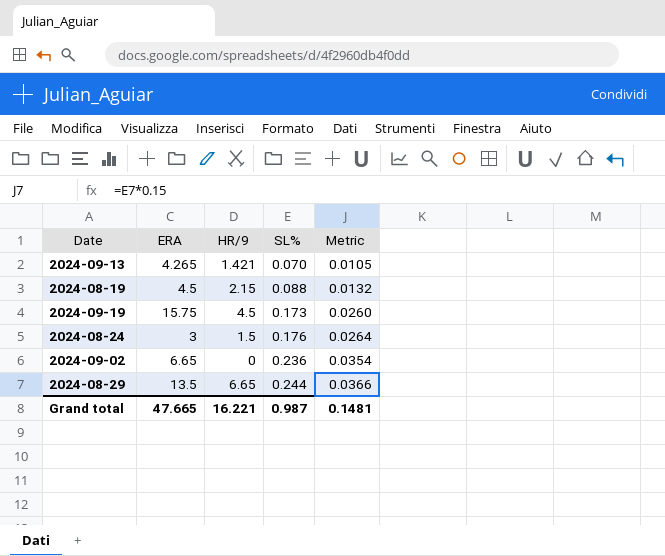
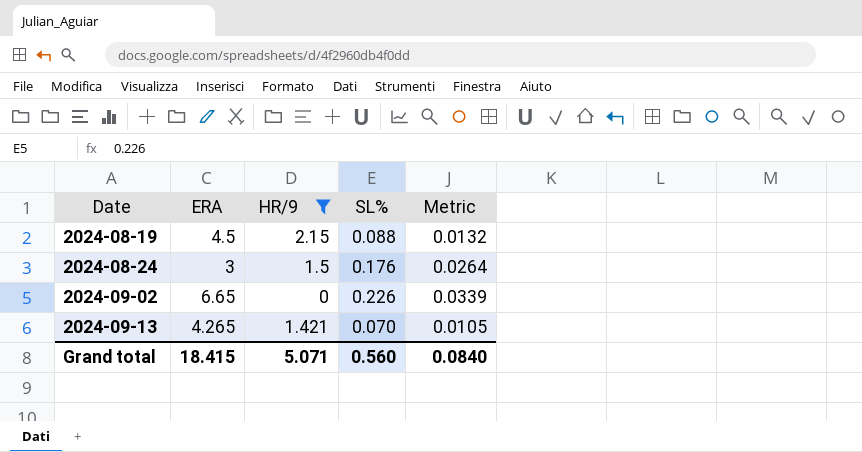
filter: none -> HR/9 <= 2.15
row order: SL% ascending -> Date ascending
2024-09-02 | SL%: 0.236 -> 0.226
2024-09-02 | Metric: 0.0354 -> 0.0339
Grand total | ERA: 47.665 -> 18.415
Grand total | HR/9: 16.221 -> 5.071
Grand total | SL%: 0.987 -> 0.560
Grand total | Metric: 0.1481 -> 0.0840

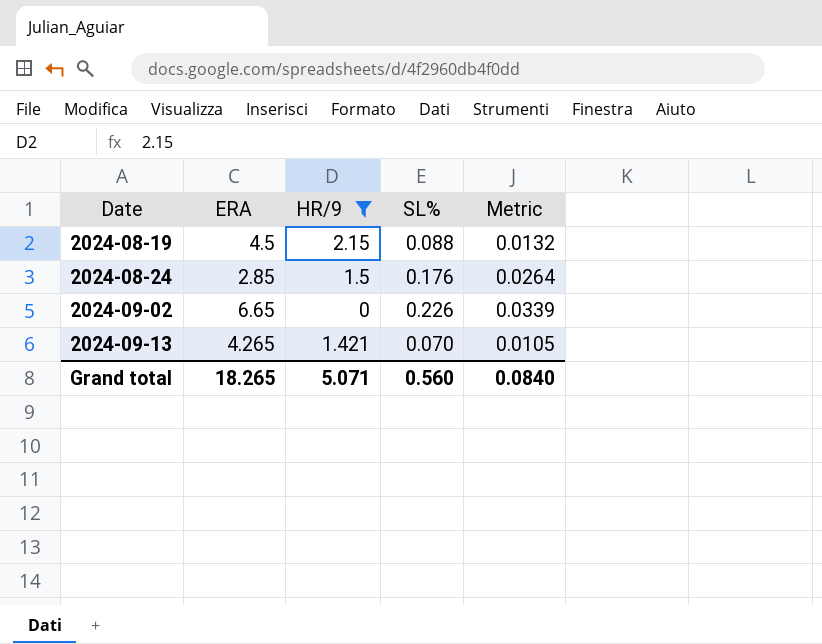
2024-08-24 | ERA: 3 -> 2.85
Grand total | ERA: 18.415 -> 18.265

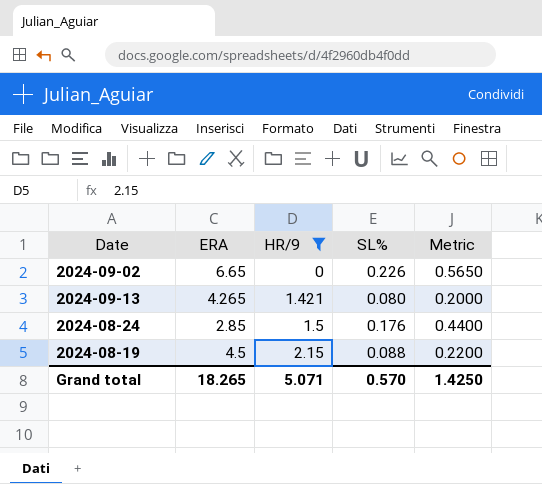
row order: Date ascending -> HR/9 ascending
column Metric | formula: [SL%] * 0.15 -> [SL%] * 2.5
2024-09-13 | SL%: 0.070 -> 0.080
Grand total | SL%: 0.560 -> 0.570
Grand total | Metric: 0.0840 -> 1.4250

